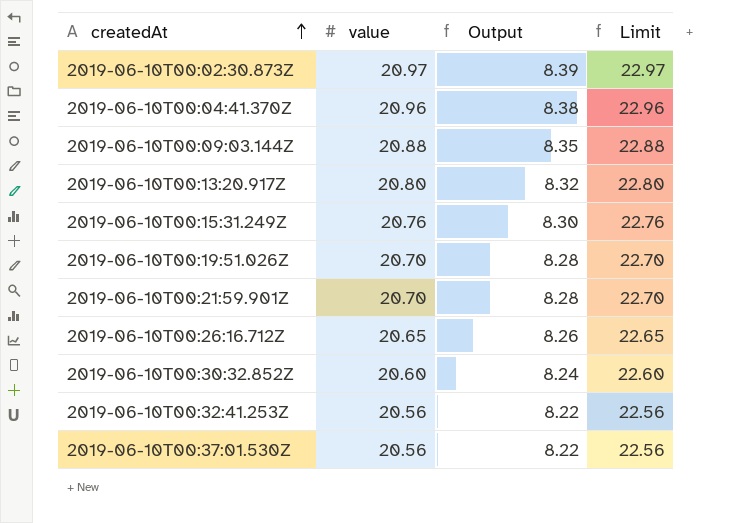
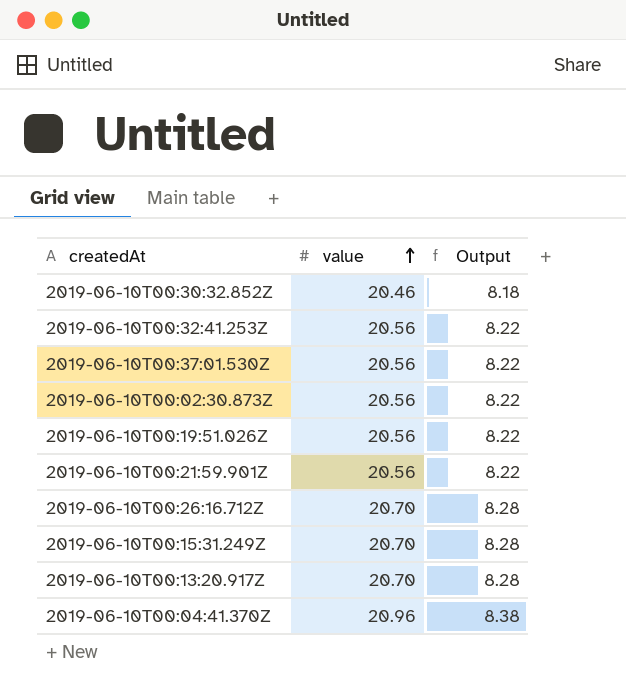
row order: createdAt ascending -> value ascending
column Limit | formula: [value] + 2 -> none
row 2019-06-10T00:09:03.144Z: 20.88 | 8.35 | 22.88 -> none
2019-06-10T00:30:32.852Z | value: 20.60 -> 20.46
2019-06-10T00:30:32.852Z | Output: 8.24 -> 8.18
2019-06-10T00:02:30.873Z | value: 20.97 -> 20.56
2019-06-10T00:02:30.873Z | Output: 8.39 -> 8.22
2019-06-10T00:19:51.026Z | value: 20.70 -> 20.56
2019-06-10T00:19:51.026Z | Output: 8.28 -> 8.22
2019-06-10T00:21:59.901Z | value: 20.70 -> 20.56
2019-06-10T00:21:59.901Z | Output: 8.28 -> 8.22
2019-06-10T00:26:16.712Z | value: 20.65 -> 20.70
2019-06-10T00:26:16.712Z | Output: 8.26 -> 8.28
2019-06-10T00:15:31.249Z | value: 20.76 -> 20.70
2019-06-10T00:15:31.249Z | Output: 8.30 -> 8.28
2019-06-10T00:13:20.917Z | value: 20.80 -> 20.70
2019-06-10T00:13:20.917Z | Output: 8.32 -> 8.28

